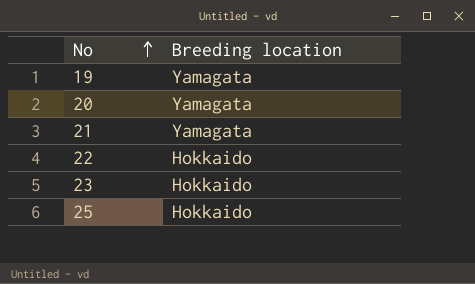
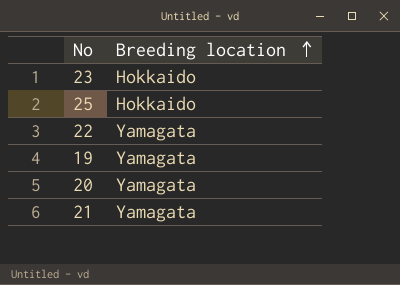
row order: No ascending -> Breeding location ascending
22 | Breeding location: Hokkaido -> Yamagata

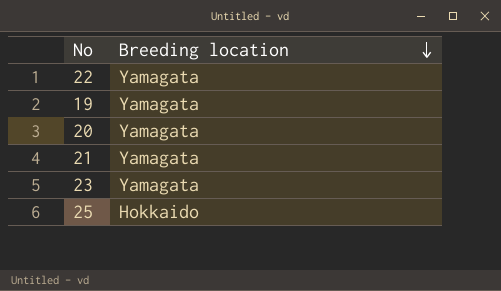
row order: Breeding location ascending -> Breeding location descending
23 | Breeding location: Hokkaido -> Yamagata

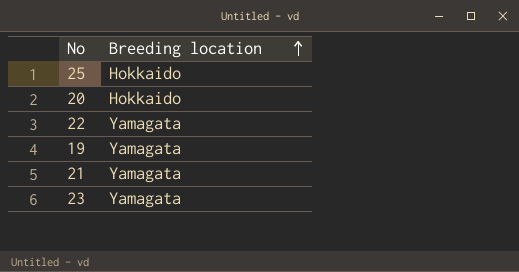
row order: Breeding location descending -> Breeding location ascending
20 | Breeding location: Yamagata -> Hokkaido

